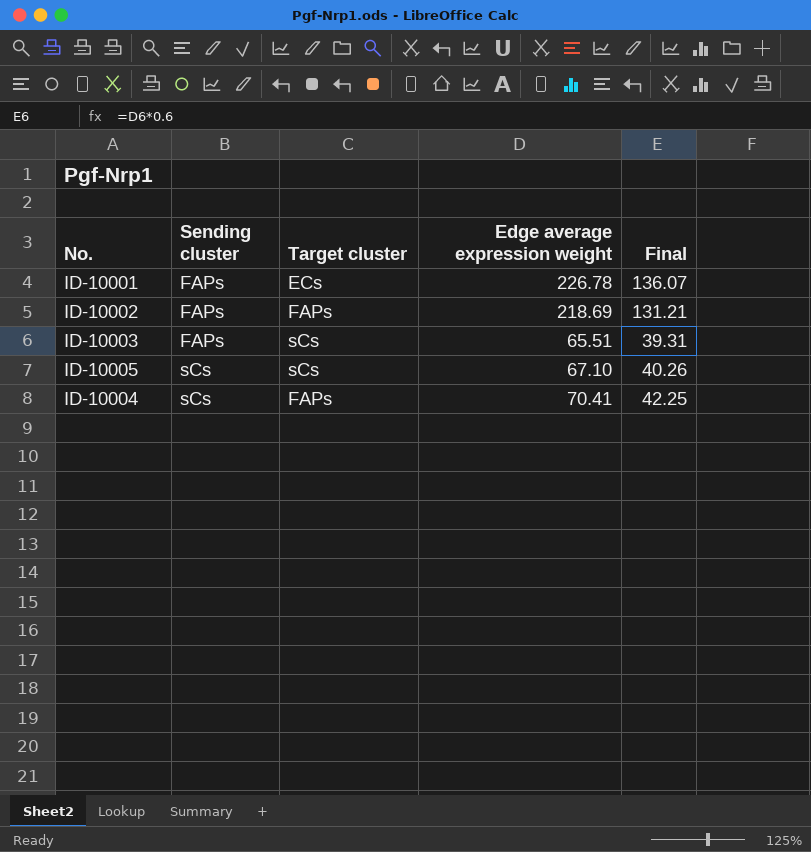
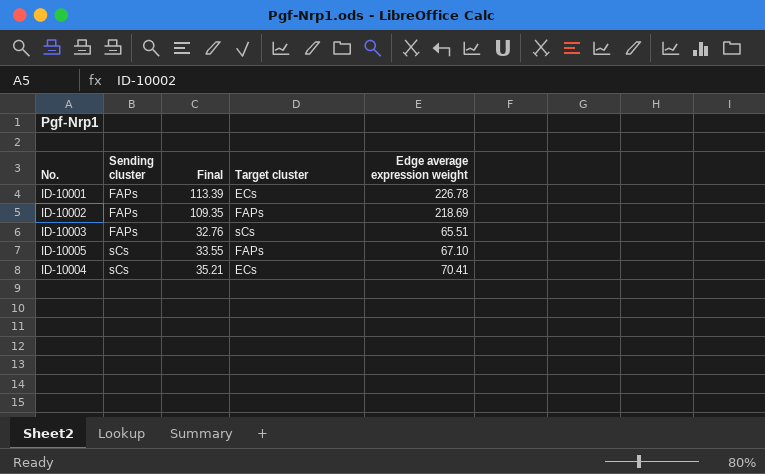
column Final | formula: [Edge average expression weight] * 0.6 -> [Edge average expression weight] * 0.5
column Final | position: 5 -> 3
ID-10005 | Target cluster: sCs -> FAPs
ID-10004 | Target cluster: FAPs -> ECs

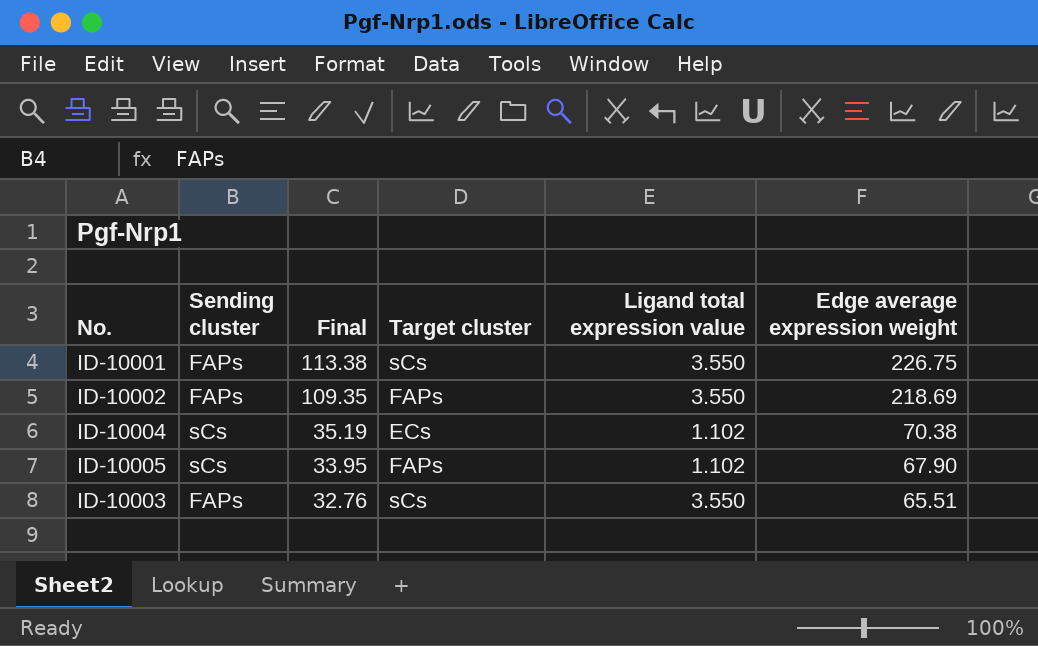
row order: Sending cluster ascending -> Final descending
column Ligand total expression value | position: none -> 5
ID-10001 | Final: 113.39 -> 113.38
ID-10001 | Target cluster: ECs -> sCs
ID-10001 | Edge average expression weight: 226.78 -> 226.75
ID-10004 | Final: 35.21 -> 35.19
ID-10004 | Edge average expression weight: 70.41 -> 70.38
ID-10005 | Final: 33.55 -> 33.95
ID-10005 | Edge average expression weight: 67.10 -> 67.90

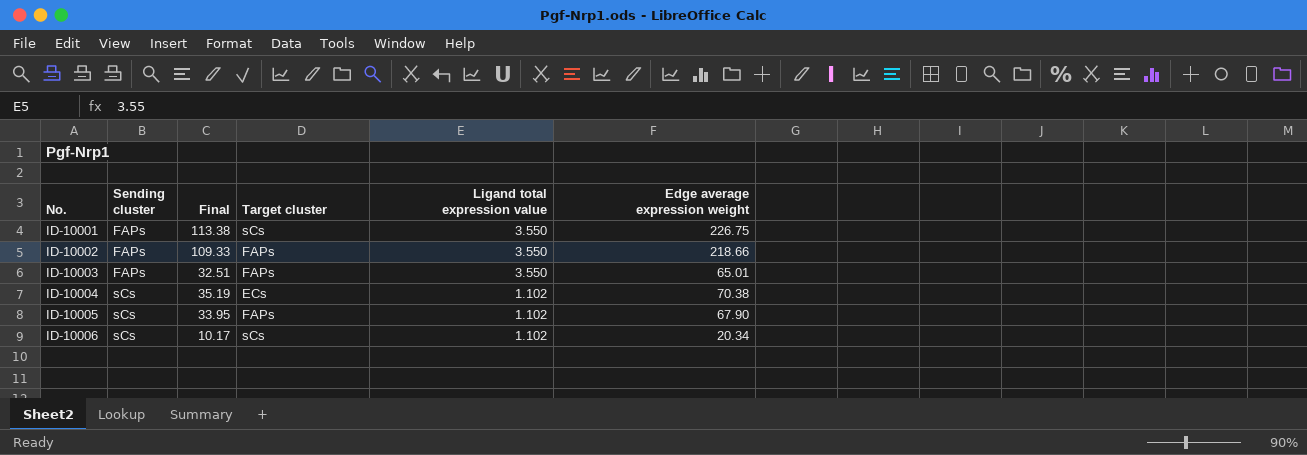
row order: Final descending -> No. ascending
ID-10002 | Final: 109.35 -> 109.33
ID-10002 | Edge average expression weight: 218.69 -> 218.66
ID-10003 | Final: 32.76 -> 32.51
ID-10003 | Target cluster: sCs -> FAPs
ID-10003 | Edge average expression weight: 65.51 -> 65.01
row ID-10006: none -> sCs | 10.17 | sCs | 1.102 | 20.34

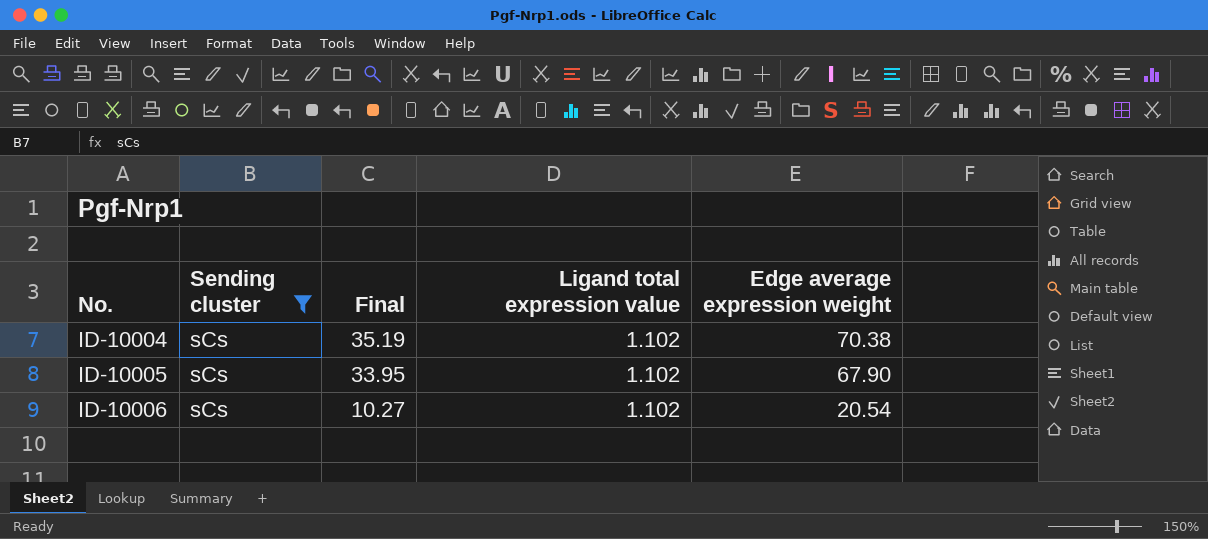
filter: none -> Sending cluster = sCs
column Target cluster | position: 4 -> none
ID-10006 | Final: 10.17 -> 10.27
ID-10006 | Edge average expression weight: 20.34 -> 20.54

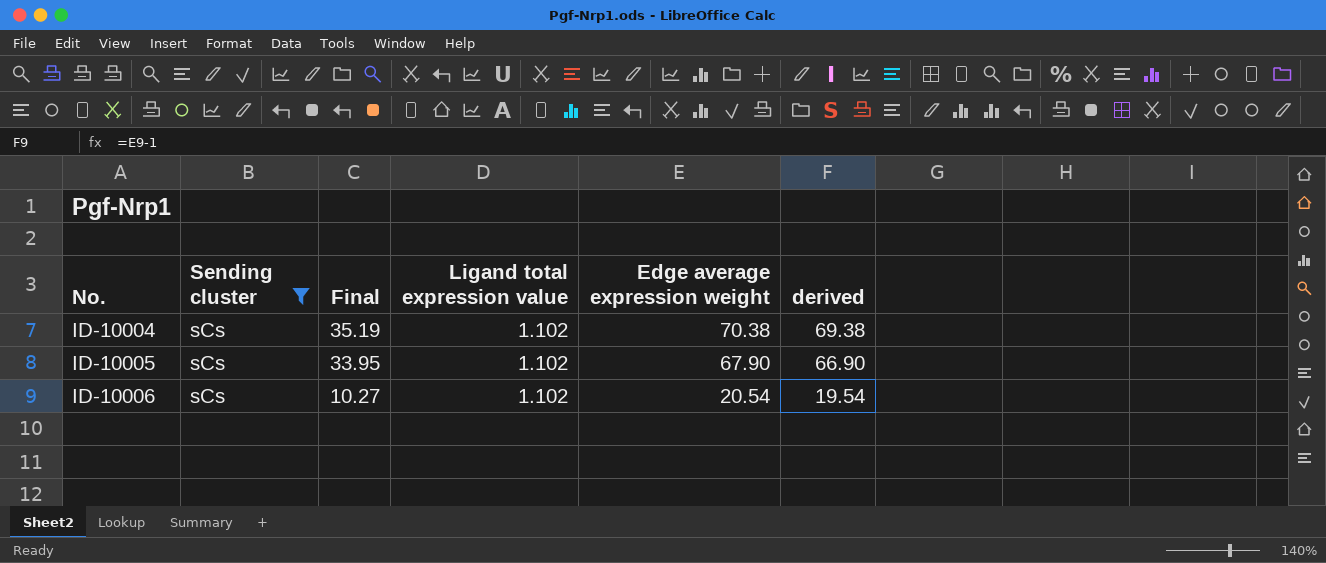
column derived | formula: none -> [Edge average expression weight] - 1

